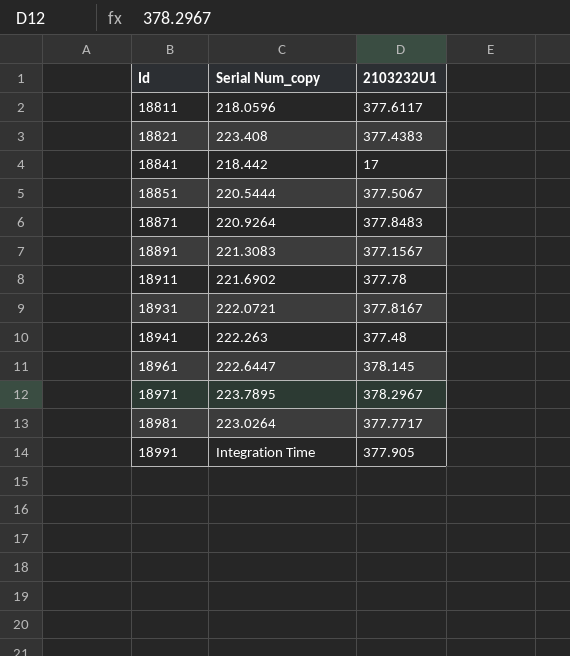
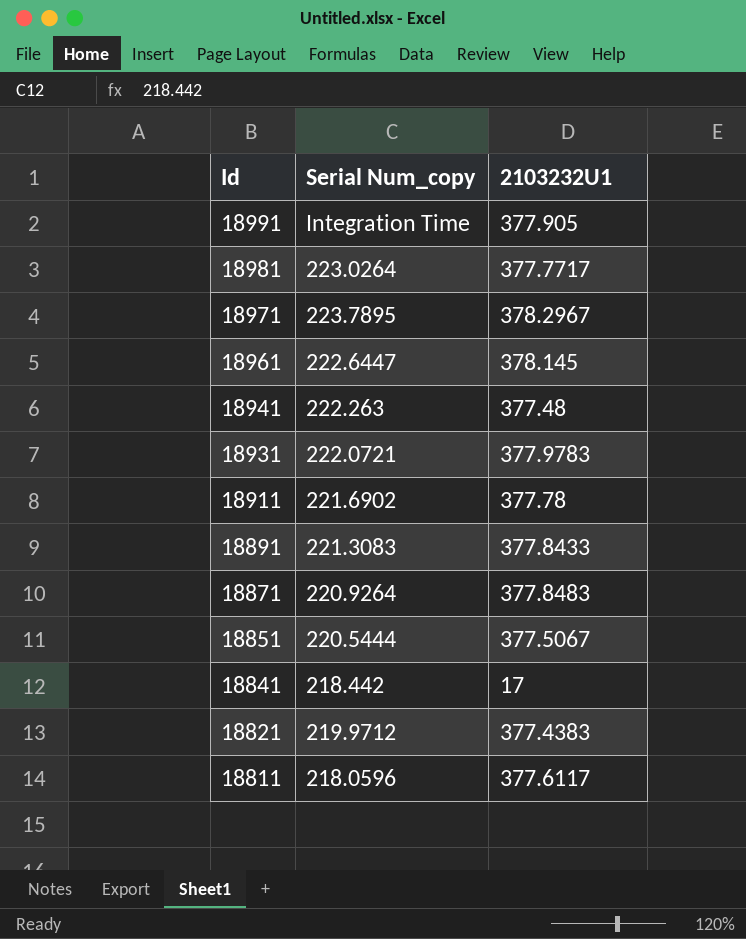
row order: Id ascending -> Id descending
18931 | 2103232U1: 377.8167 -> 377.9783
18891 | 2103232U1: 377.1567 -> 377.8433
18821 | Serial Num_copy: 223.408 -> 219.9712

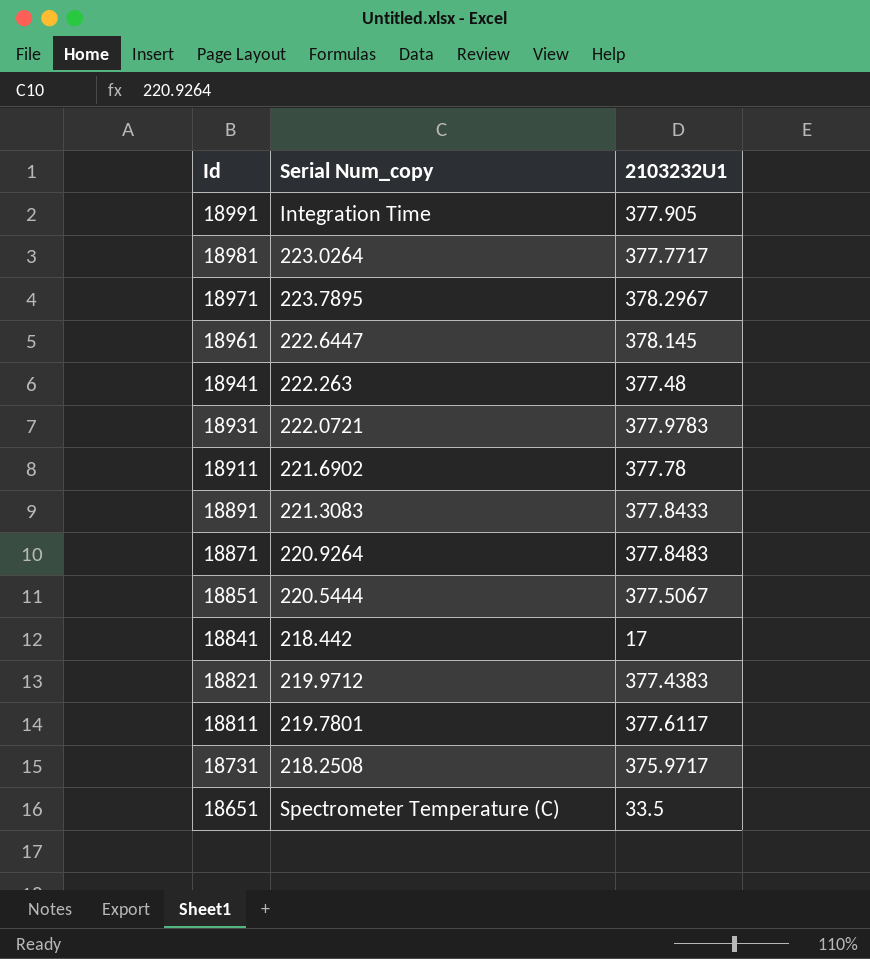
18811 | Serial Num_copy: 218.0596 -> 219.7801
row 18731: none -> 218.2508 | 375.9717
row 18651: none -> Spectrometer Temperature (C) | 33.5

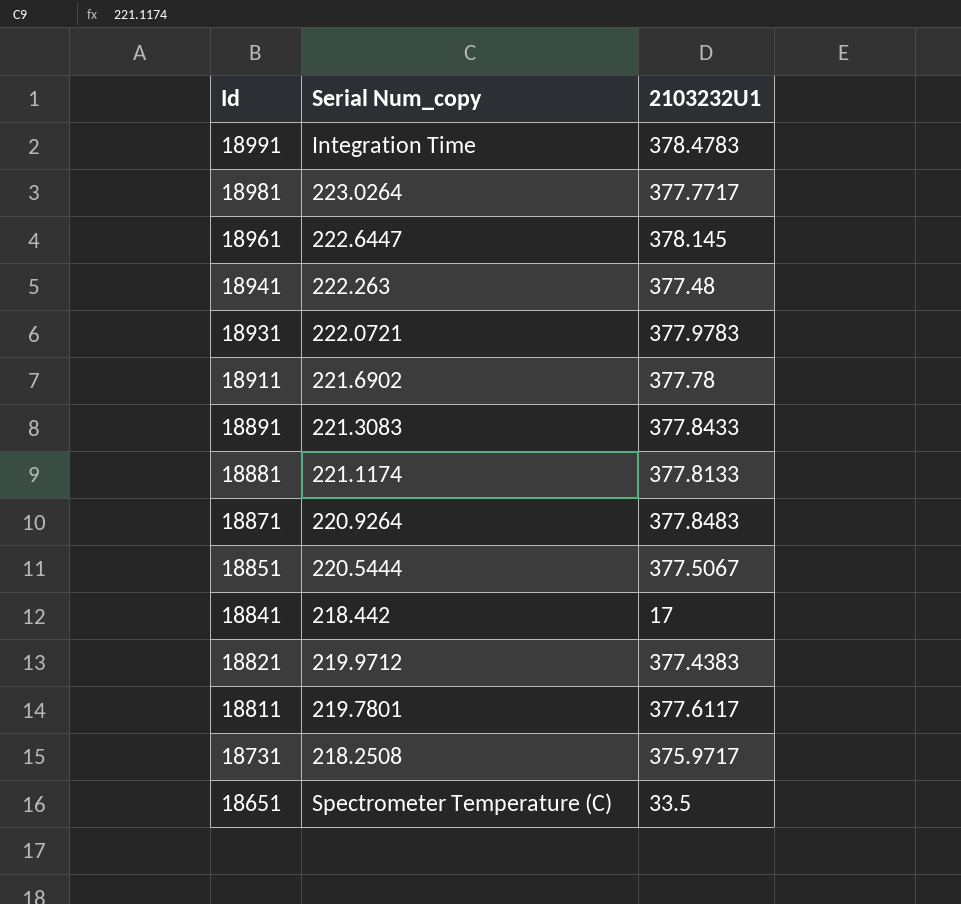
row 18971: 223.7895 | 378.2967 -> none
18991 | 2103232U1: 377.905 -> 378.4783
row 18881: none -> 221.1174 | 377.8133

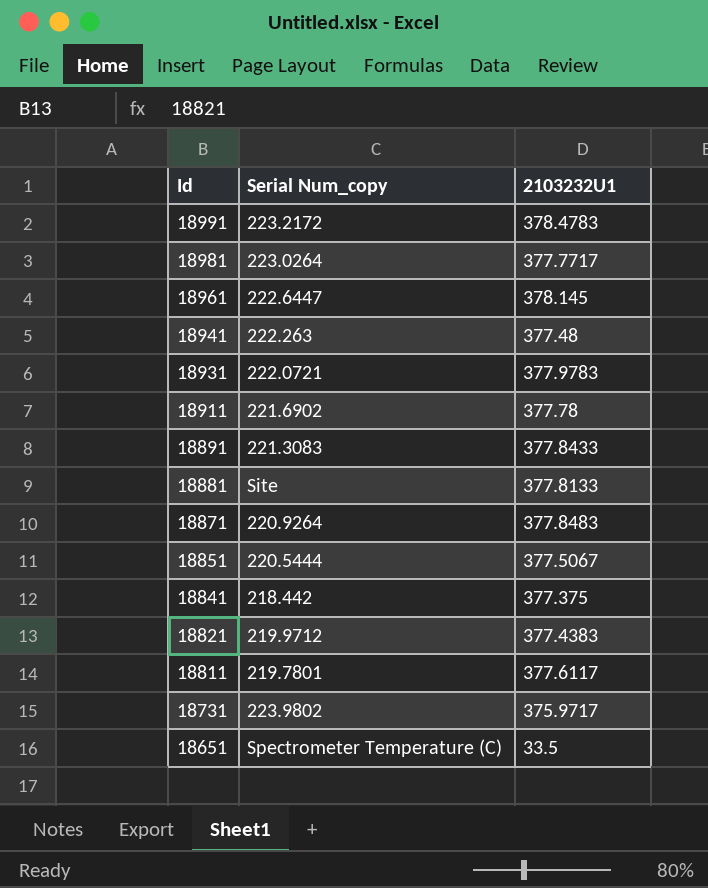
18991 | Serial Num_copy: Integration Time -> 223.2172
18881 | Serial Num_copy: 221.1174 -> Site
18841 | 2103232U1: 17 -> 377.375
18731 | Serial Num_copy: 218.2508 -> 223.9802

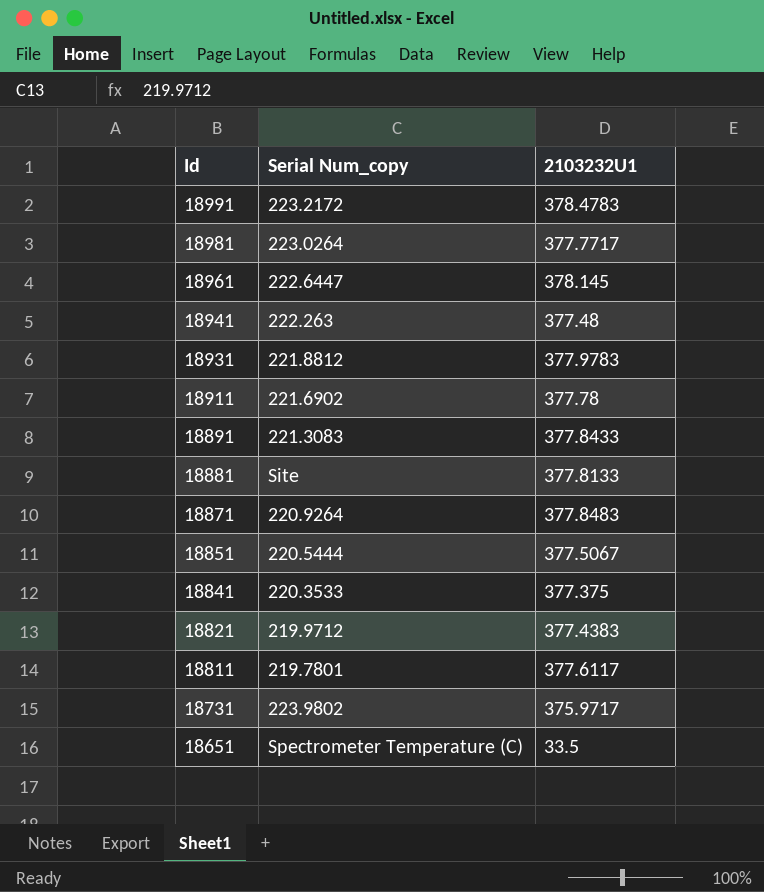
18931 | Serial Num_copy: 222.0721 -> 221.8812
18841 | Serial Num_copy: 218.442 -> 220.3533

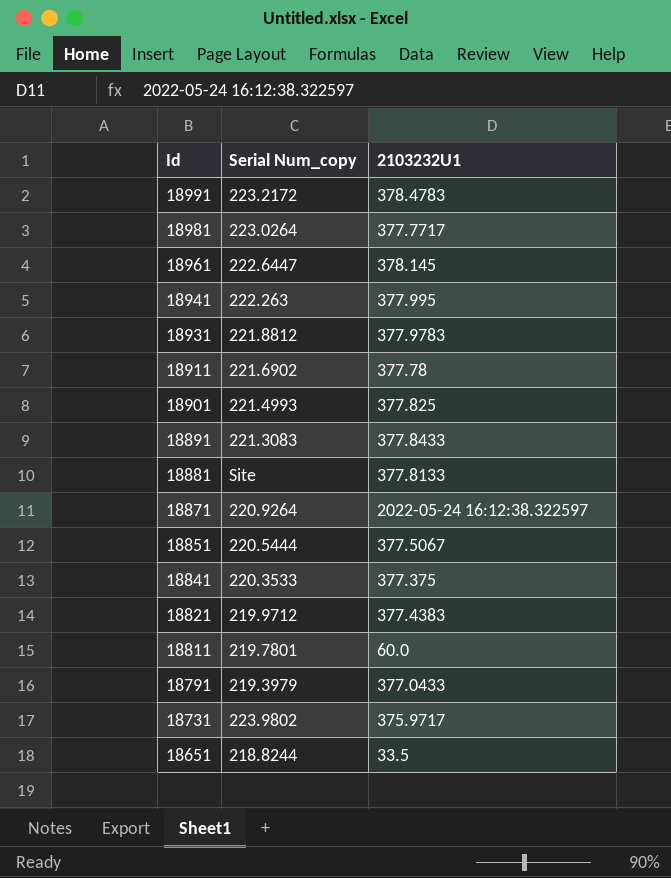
18941 | 2103232U1: 377.48 -> 377.995
row 18901: none -> 221.4993 | 377.825
18871 | 2103232U1: 377.8483 -> 2022-05-24 16:12:38.322597
18811 | 2103232U1: 377.6117 -> 60.0
row 18791: none -> 219.3979 | 377.0433
18651 | Serial Num_copy: Spectrometer Temperature (C) -> 218.8244

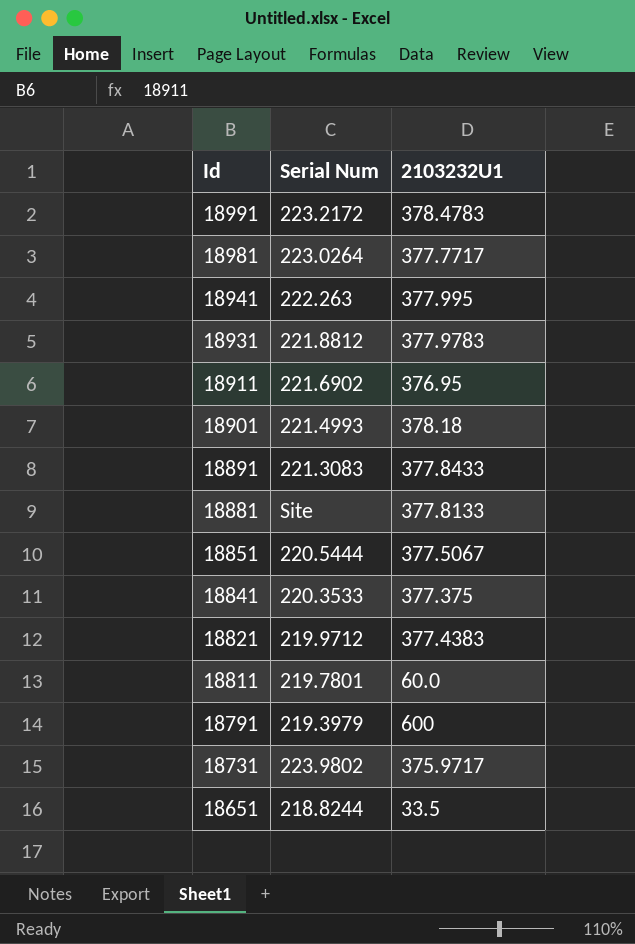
column name: Serial Num_copy -> Serial Num
row 18961: 222.6447 | 378.145 -> none
row 18871: 220.9264 | 2022-05-24 16:12:38.322597 -> none
18911 | 2103232U1: 377.78 -> 376.95
18901 | 2103232U1: 377.825 -> 378.18
18791 | 2103232U1: 377.0433 -> 600

